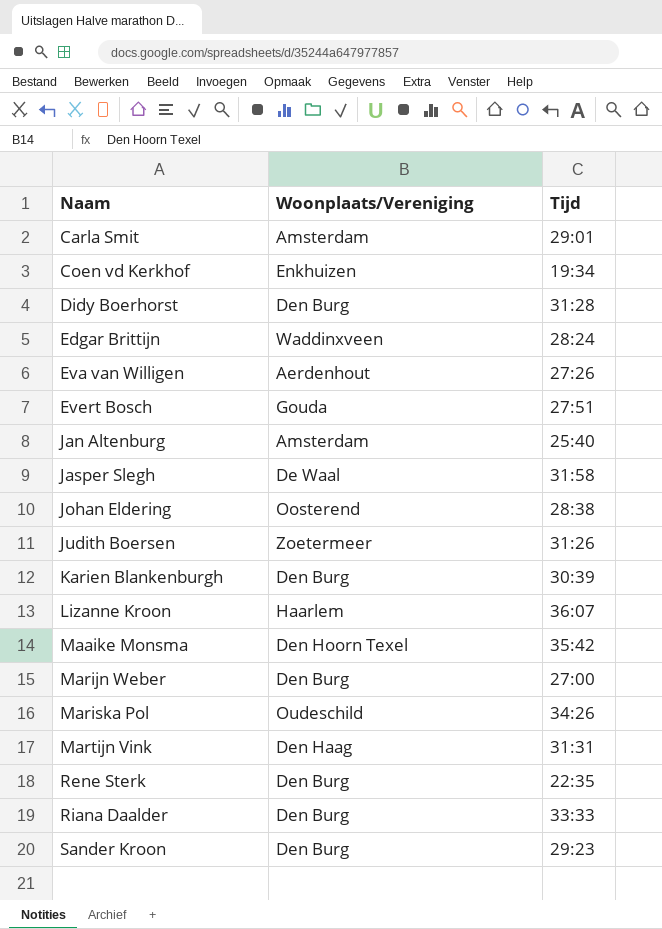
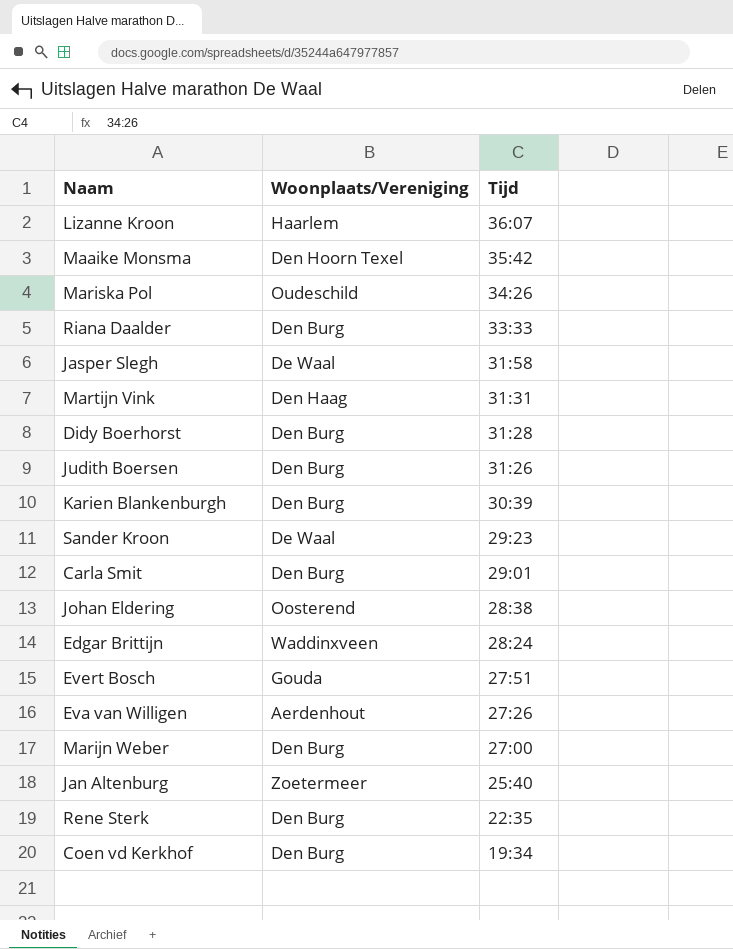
row order: Naam ascending -> Tijd descending
Judith Boersen | Woonplaats/Vereniging: Zoetermeer -> Den Burg
Sander Kroon | Woonplaats/Vereniging: Den Burg -> De Waal
Carla Smit | Woonplaats/Vereniging: Amsterdam -> Den Burg
Jan Altenburg | Woonplaats/Vereniging: Amsterdam -> Zoetermeer
Coen vd Kerkhof | Woonplaats/Vereniging: Enkhuizen -> Den Burg

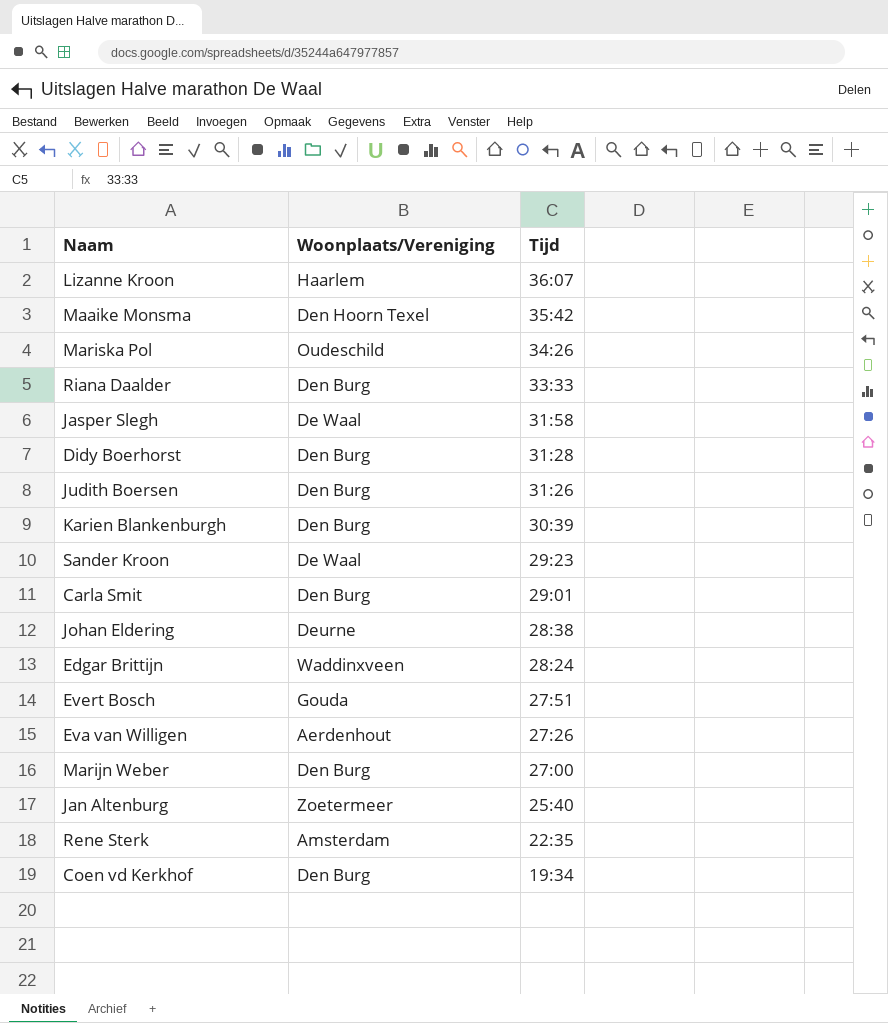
row Martijn Vink: Den Haag | 31:31 -> none
Johan Eldering | Woonplaats/Vereniging: Oosterend -> Deurne
Rene Sterk | Woonplaats/Vereniging: Den Burg -> Amsterdam

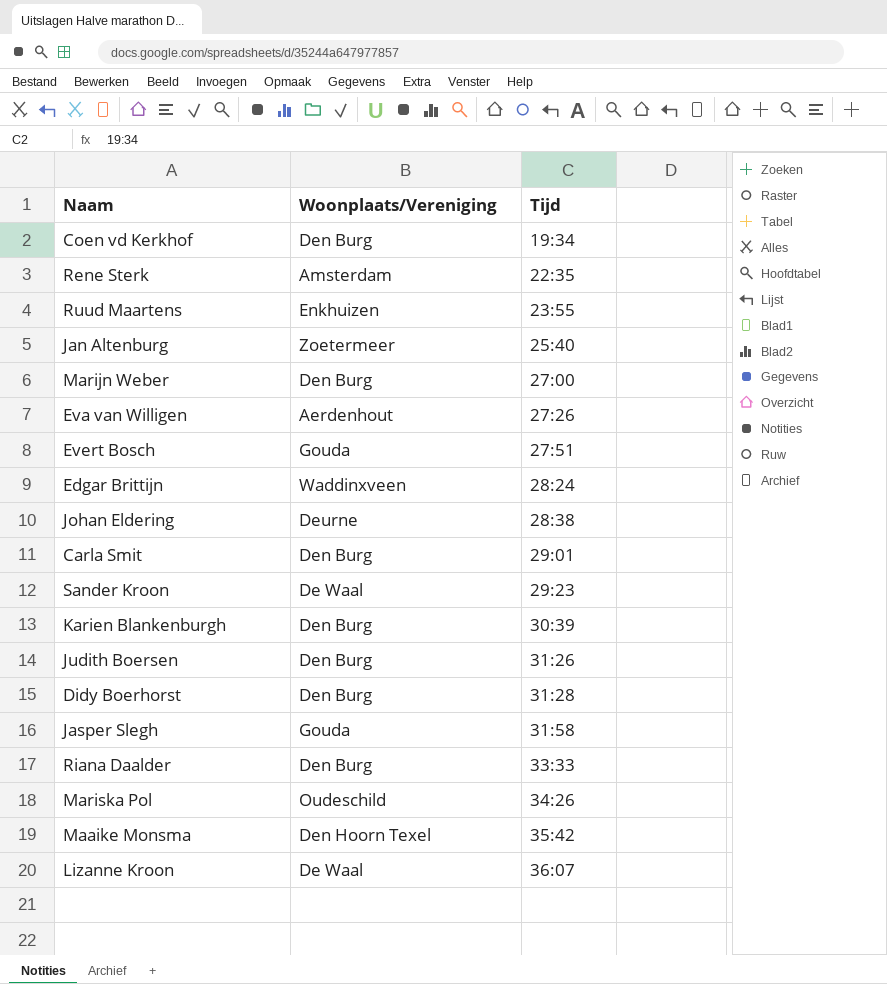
row order: Tijd descending -> Tijd ascending
row Ruud Maartens: none -> Enkhuizen | 23:55
Jasper Slegh | Woonplaats/Vereniging: De Waal -> Gouda
Lizanne Kroon | Woonplaats/Vereniging: Haarlem -> De Waal

